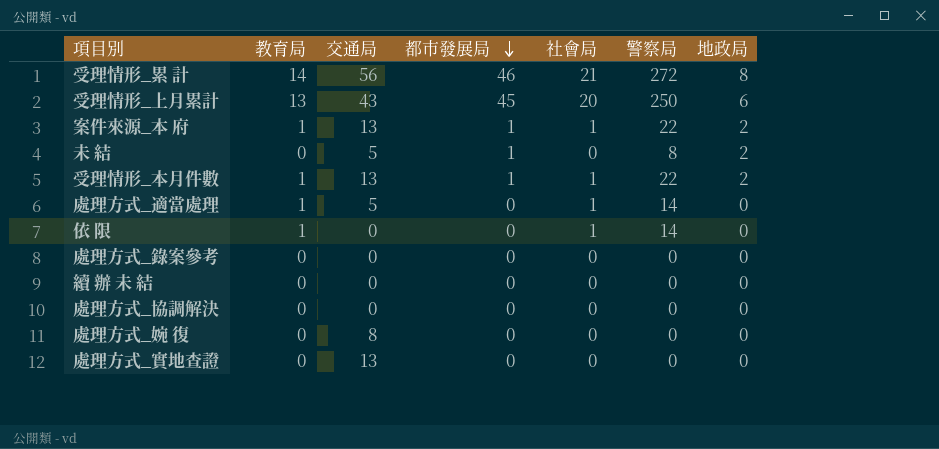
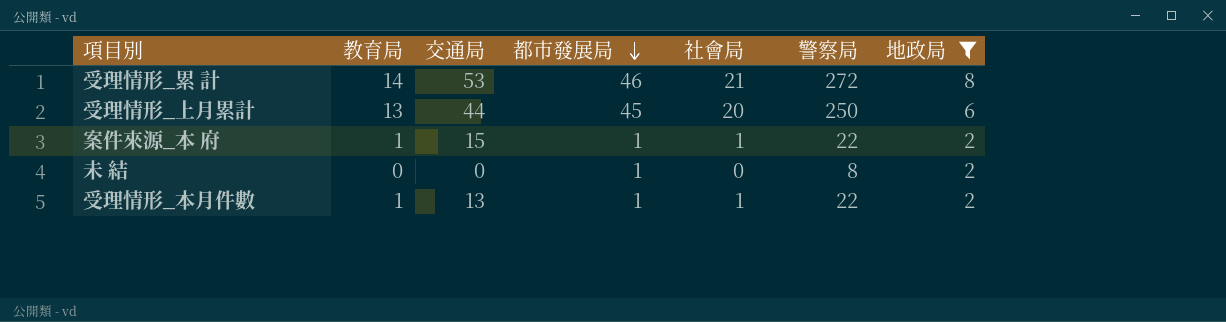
filter: none -> 地政局 != 0
受理情形_累 計 | 交通局: 56 -> 53
受理情形_上月累計 | 交通局: 43 -> 44
案件來源_本 府 | 交通局: 13 -> 15
未 結 | 交通局: 5 -> 0

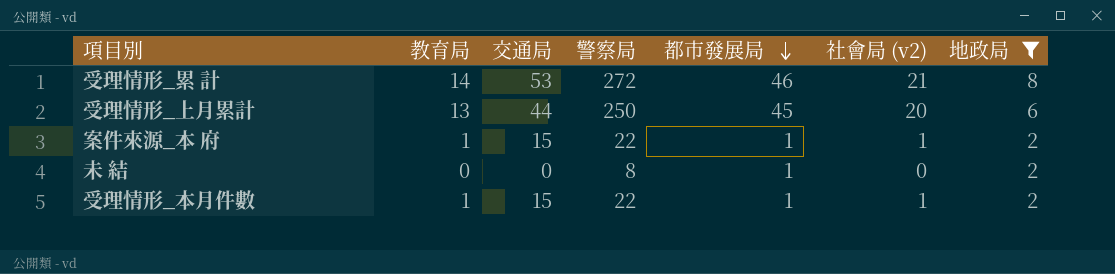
column 警察局 | position: 6 -> 4
column name: 社會局 -> 社會局 (v2)
受理情形_本月件數 | 交通局: 13 -> 15

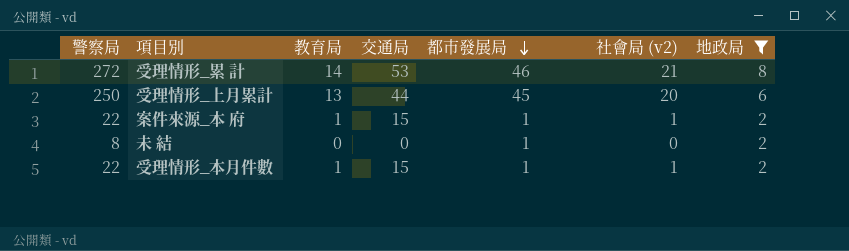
column 警察局 | position: 4 -> 1

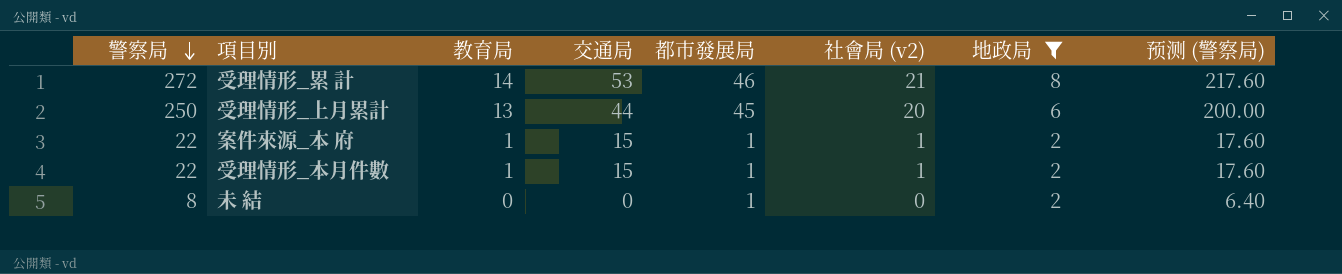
row order: 都市發展局 descending -> 警察局 descending
column 预测 (警察局) | formula: none -> [警察局] * 0.8

